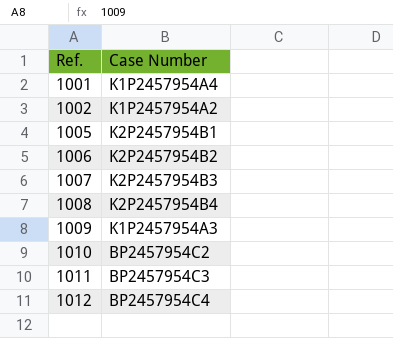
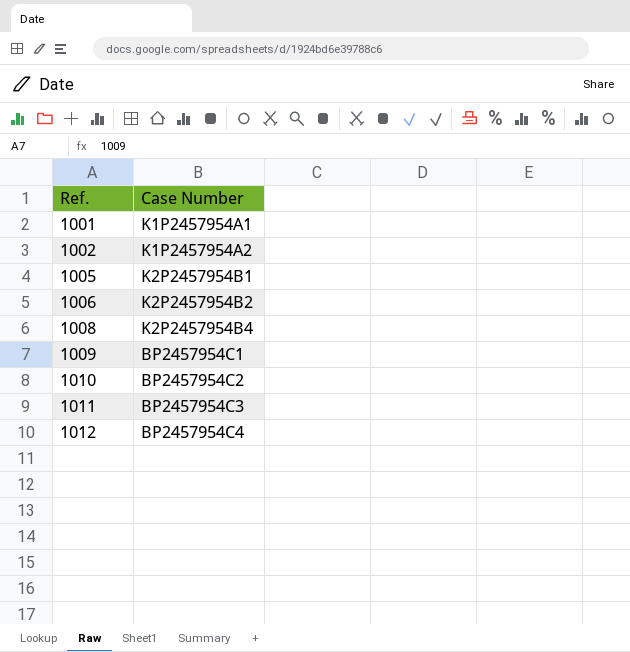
row 1007: K2P2457954B3 -> none
1001 | Case Number: K1P2457954A4 -> K1P2457954A1
1009 | Case Number: K1P2457954A3 -> BP2457954C1

